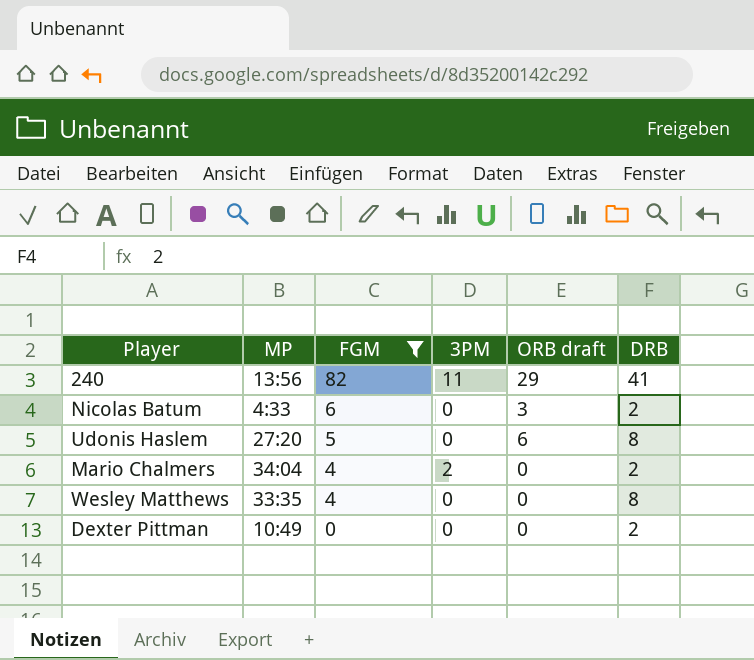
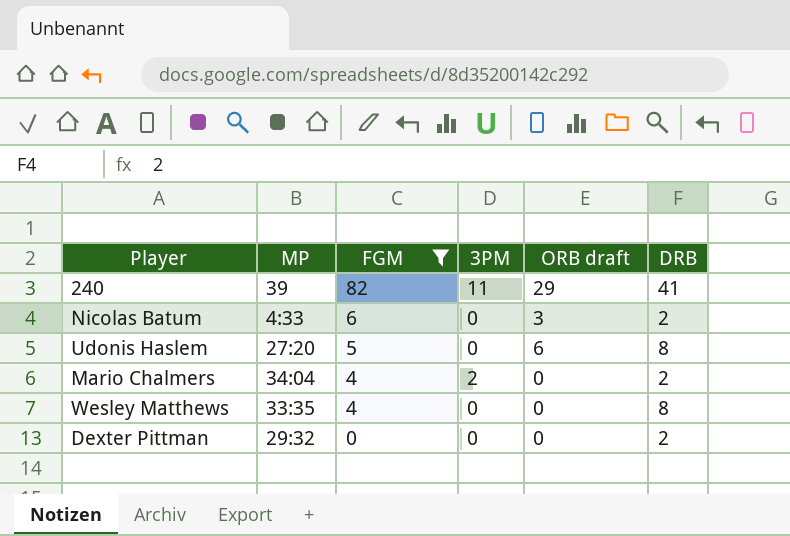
240 | MP: 13:56 -> 39
Dexter Pittman | MP: 10:49 -> 29:32

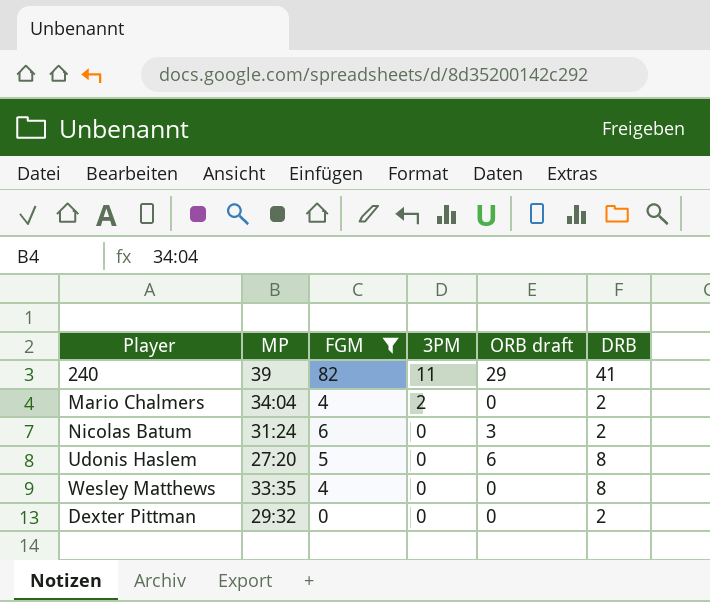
row order: FGM descending -> 3PM descending
Nicolas Batum | MP: 4:33 -> 31:24

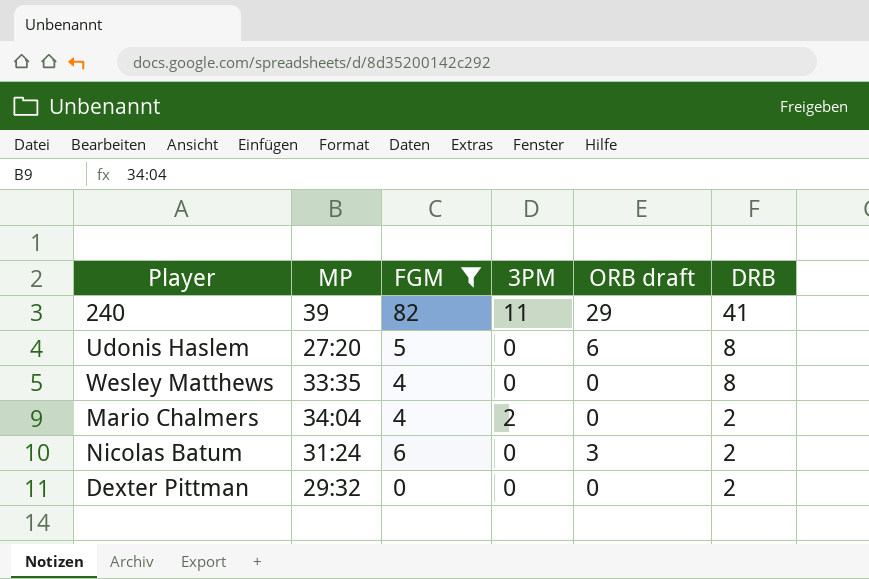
row order: 3PM descending -> DRB descending

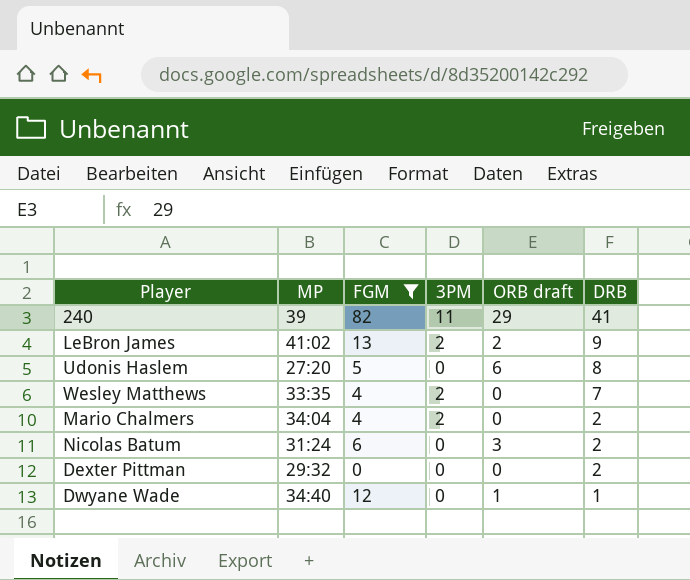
row LeBron James: none -> 41:02 | 13 | 2 | 2 | 9
Wesley Matthews | 3PM: 0 -> 2
Wesley Matthews | DRB: 8 -> 7
row Dwyane Wade: none -> 34:40 | 12 | 0 | 1 | 1

